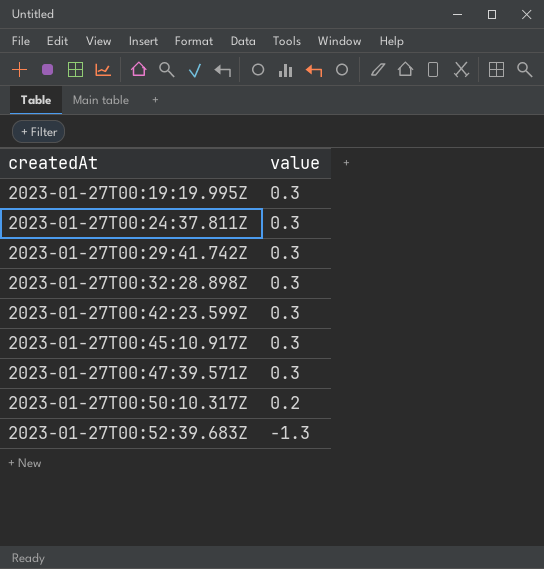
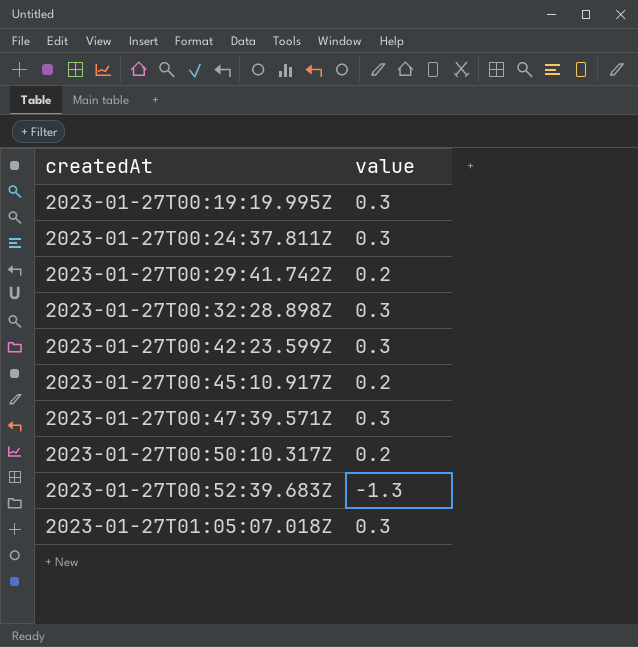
2023-01-27T00:29:41.742Z | value: 0.3 -> 0.2
2023-01-27T00:45:10.917Z | value: 0.3 -> 0.2
row 2023-01-27T01:05:07.018Z: none -> 0.3

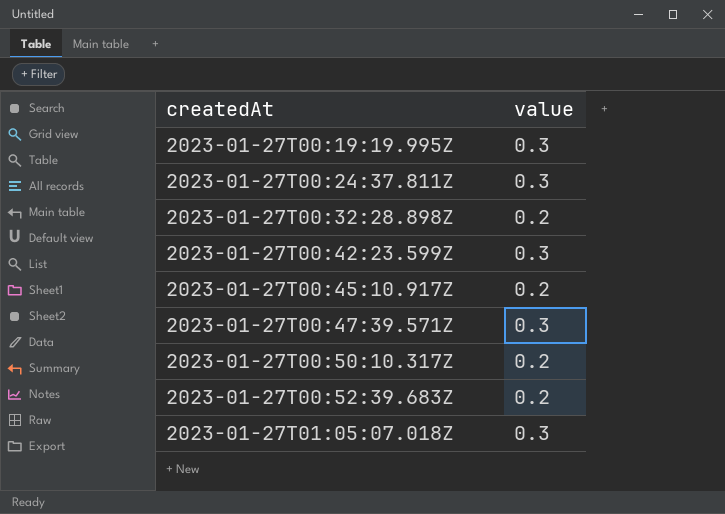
row 2023-01-27T00:29:41.742Z: 0.2 -> none
2023-01-27T00:32:28.898Z | value: 0.3 -> 0.2
2023-01-27T00:52:39.683Z | value: -1.3 -> 0.2

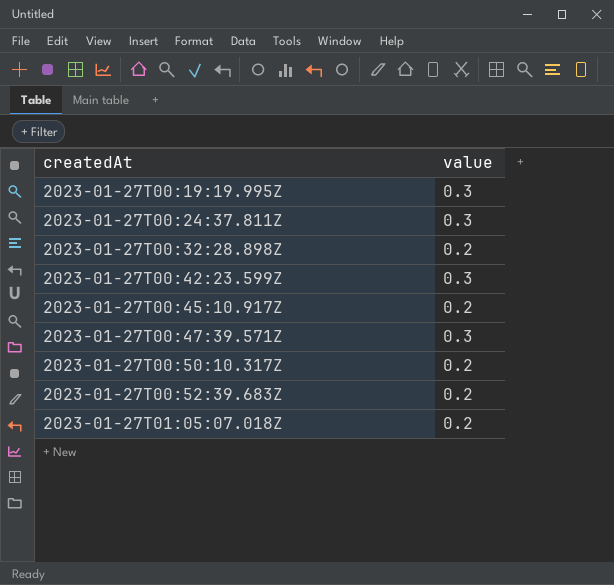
2023-01-27T01:05:07.018Z | value: 0.3 -> 0.2

